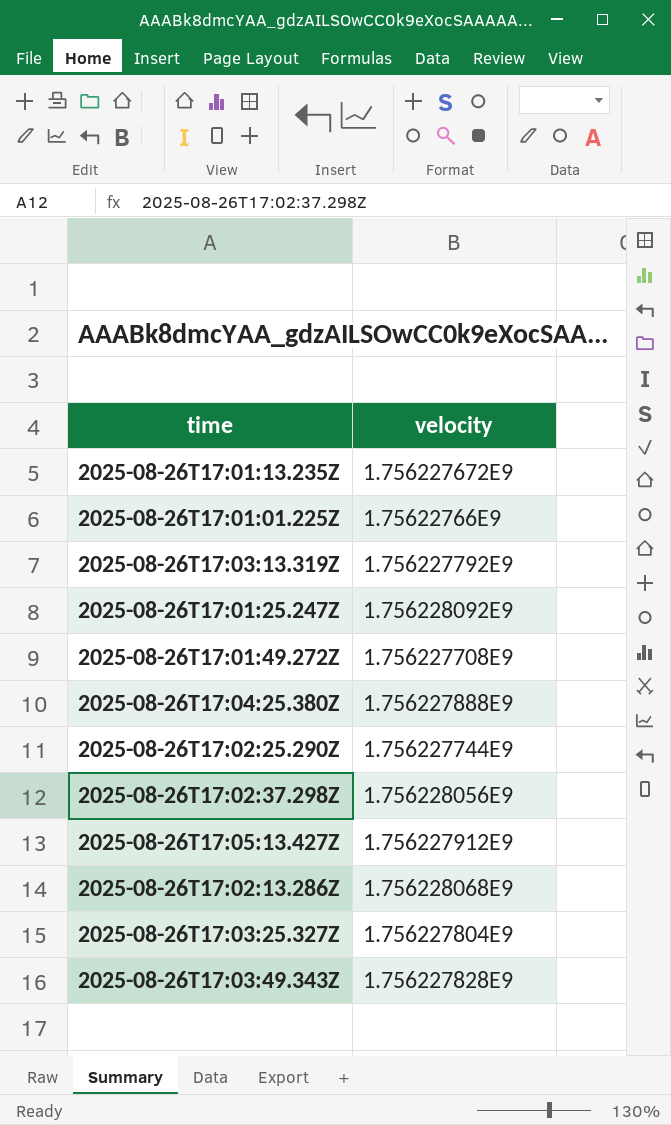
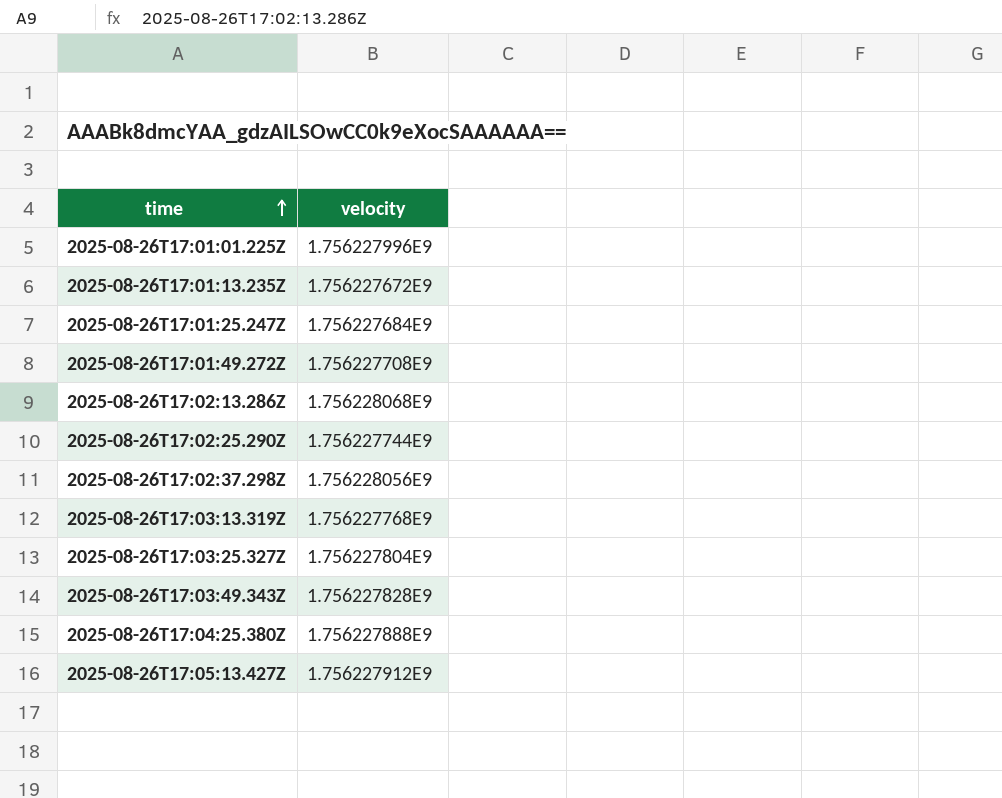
row order: none -> time ascending
2025-08-26T17:01:01.225Z | velocity: 1.75622766E9 -> 1.756227996E9
2025-08-26T17:01:25.247Z | velocity: 1.756228092E9 -> 1.756227684E9
2025-08-26T17:03:13.319Z | velocity: 1.756227792E9 -> 1.756227768E9

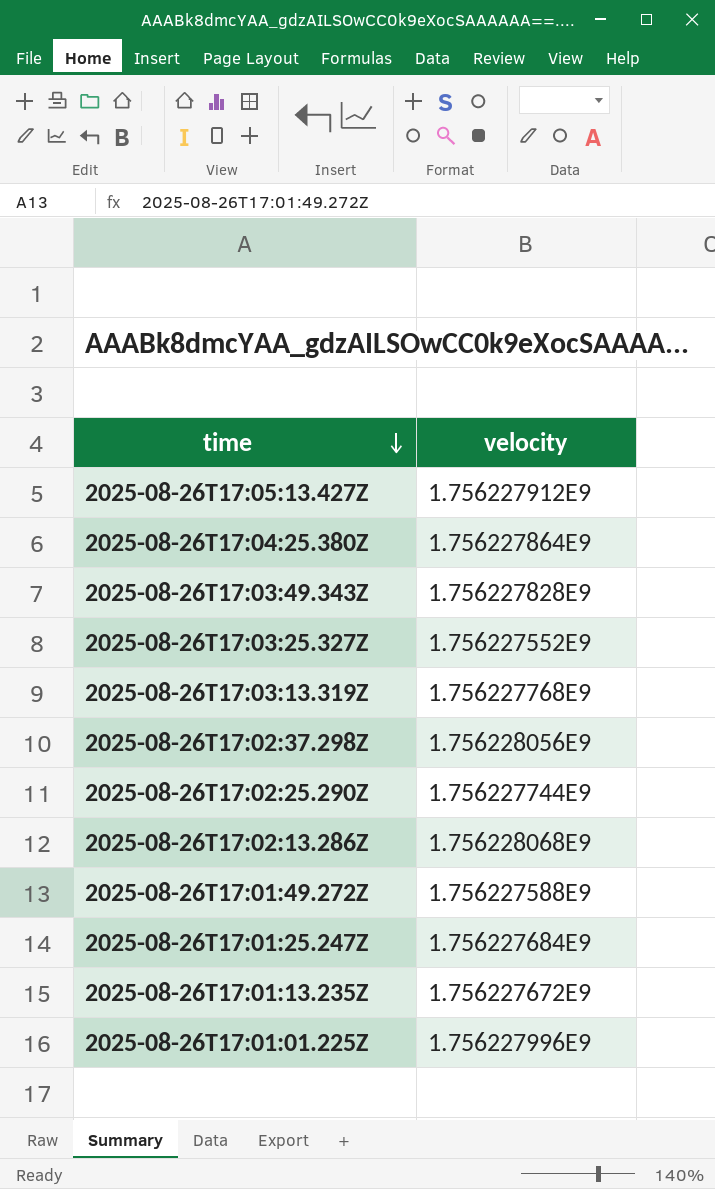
row order: time ascending -> time descending
2025-08-26T17:04:25.380Z | velocity: 1.756227888E9 -> 1.756227864E9
2025-08-26T17:03:25.327Z | velocity: 1.756227804E9 -> 1.756227552E9
2025-08-26T17:01:49.272Z | velocity: 1.756227708E9 -> 1.756227588E9

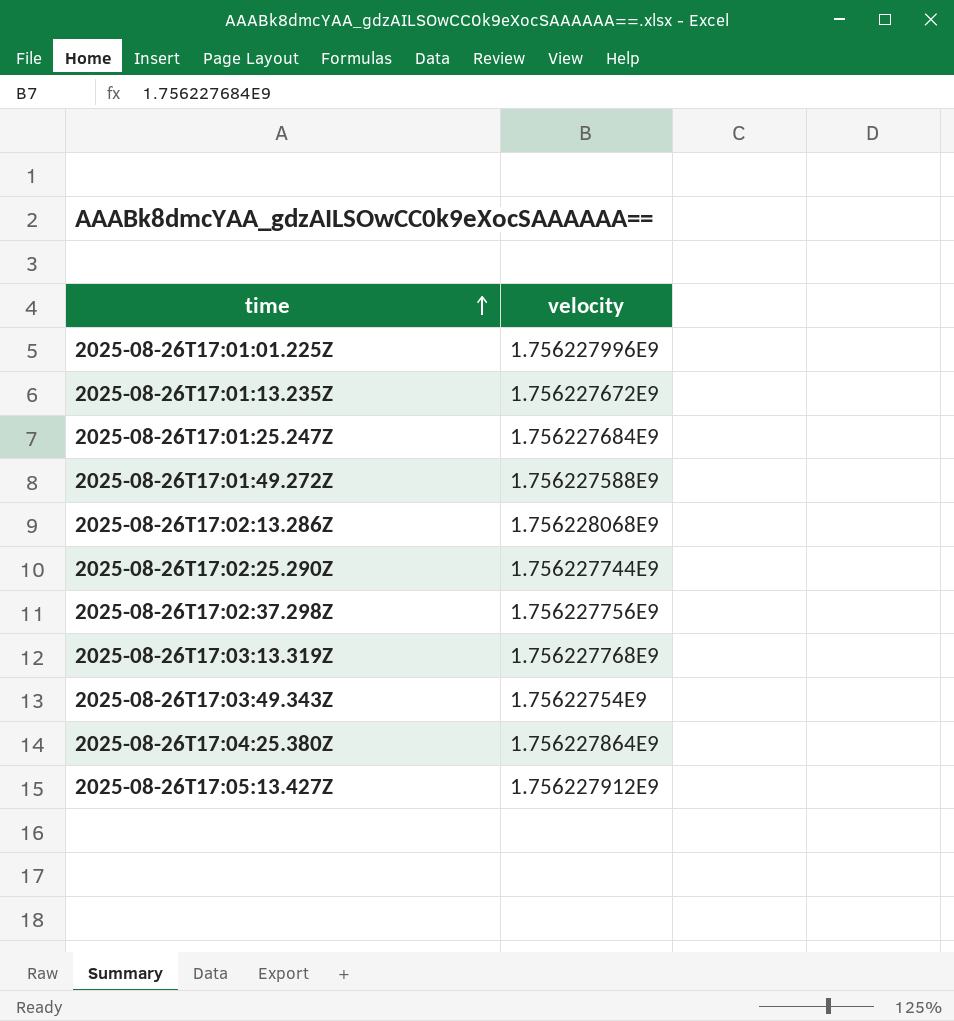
row order: time descending -> time ascending
row 2025-08-26T17:03:25.327Z: 1.756227552E9 -> none
2025-08-26T17:02:37.298Z | velocity: 1.756228056E9 -> 1.756227756E9
2025-08-26T17:03:49.343Z | velocity: 1.756227828E9 -> 1.75622754E9

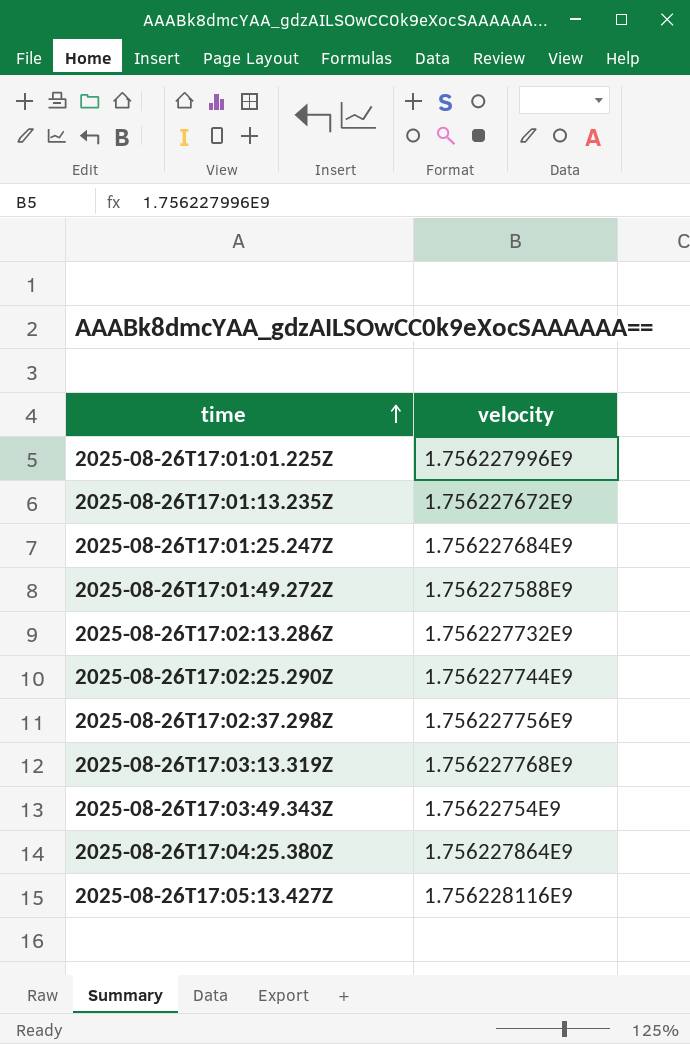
2025-08-26T17:02:13.286Z | velocity: 1.756228068E9 -> 1.756227732E9
2025-08-26T17:05:13.427Z | velocity: 1.756227912E9 -> 1.756228116E9

